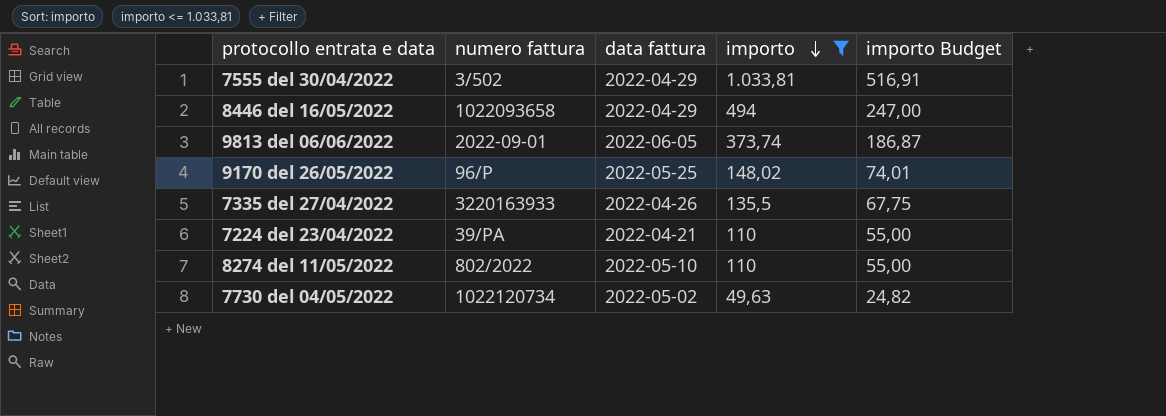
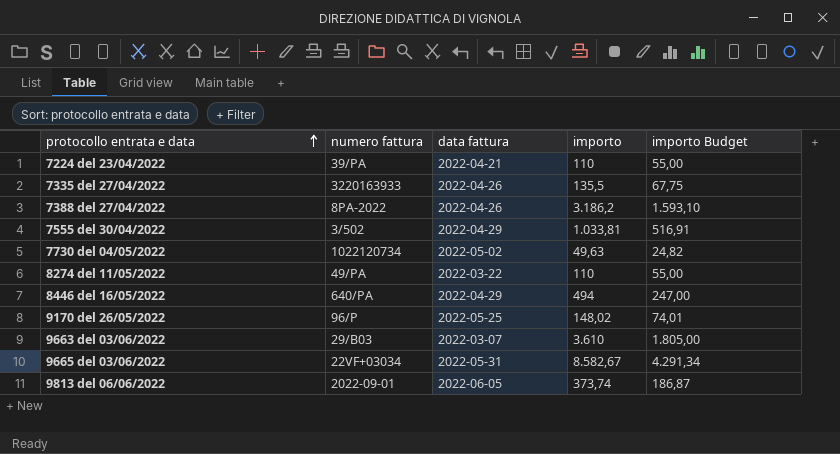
filter: importo <= 1.033,81 -> none
row order: importo descending -> protocollo entrata e data ascending
8274 del 11/05/2022 | numero fattura: 802/2022 -> 49/PA
8274 del 11/05/2022 | data fattura: 2022-05-10 -> 2022-03-22
8446 del 16/05/2022 | numero fattura: 1022093658 -> 640/PA

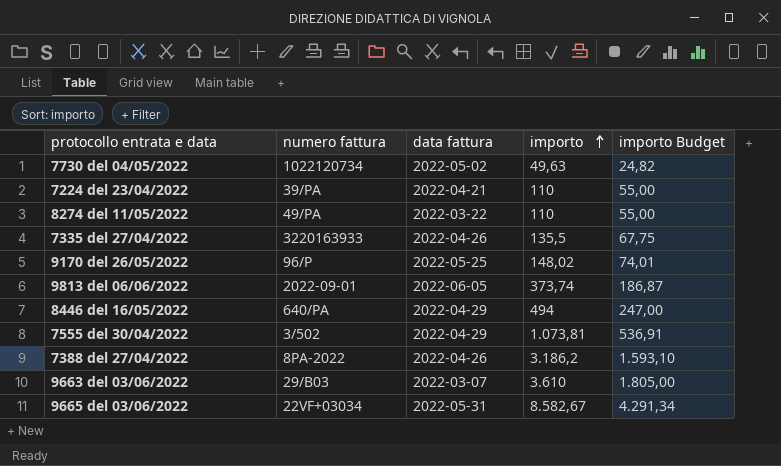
row order: protocollo entrata e data ascending -> importo ascending
7555 del 30/04/2022 | importo: 1.033,81 -> 1.073,81
7555 del 30/04/2022 | importo Budget: 516,91 -> 536,91

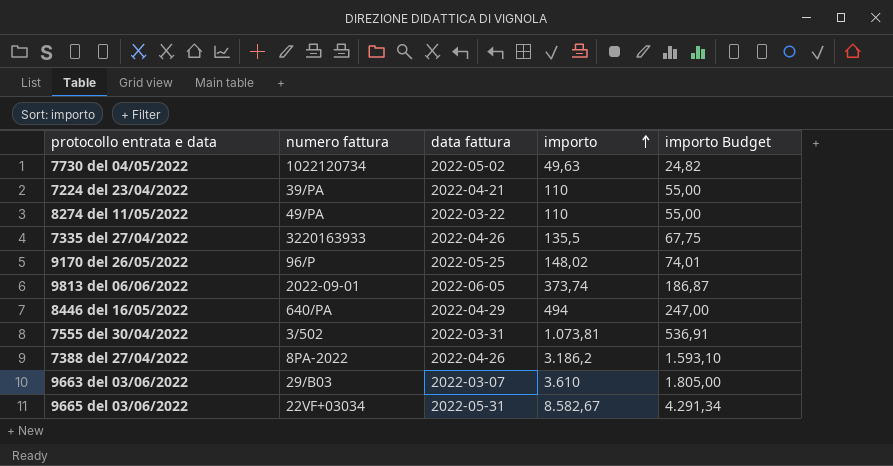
7555 del 30/04/2022 | data fattura: 2022-04-29 -> 2022-03-31

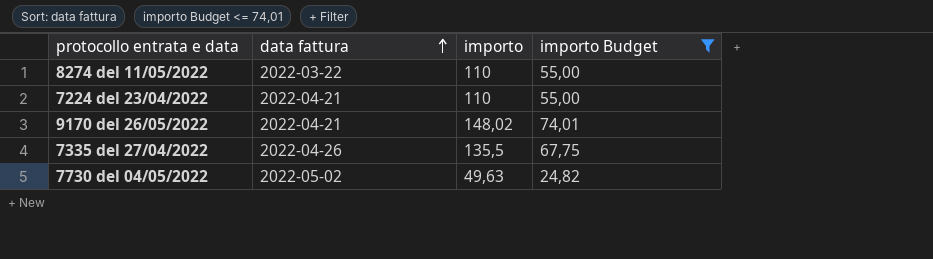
filter: none -> importo Budget <= 74,01
row order: importo ascending -> data fattura ascending
column numero fattura | position: 2 -> none
9170 del 26/05/2022 | data fattura: 2022-05-25 -> 2022-04-21

